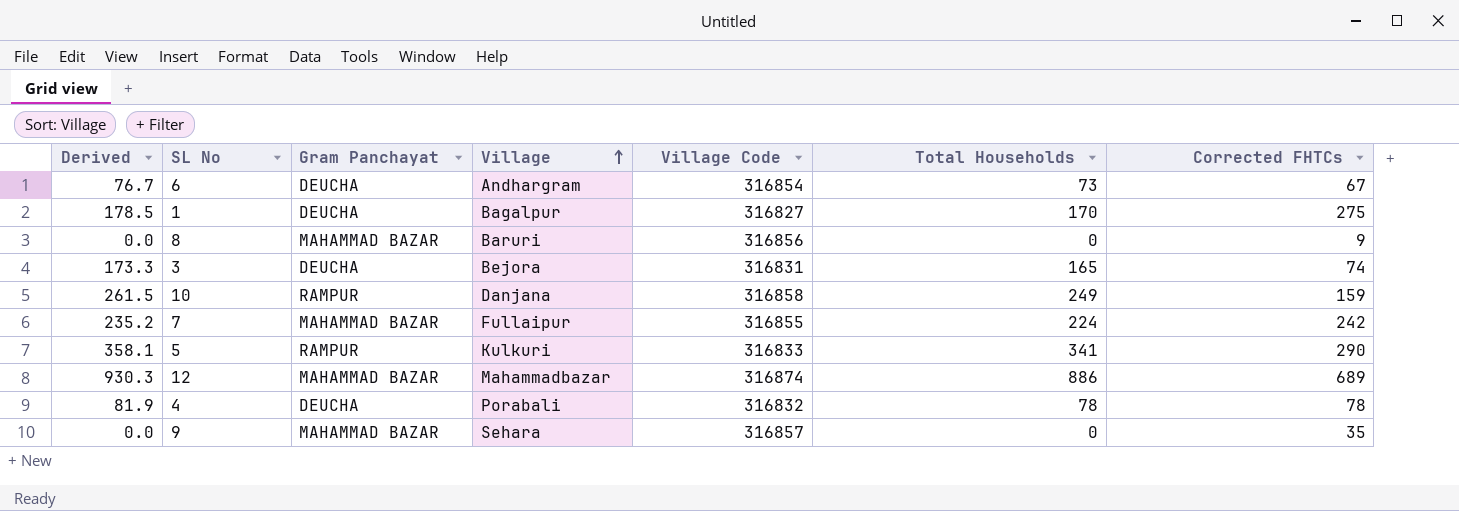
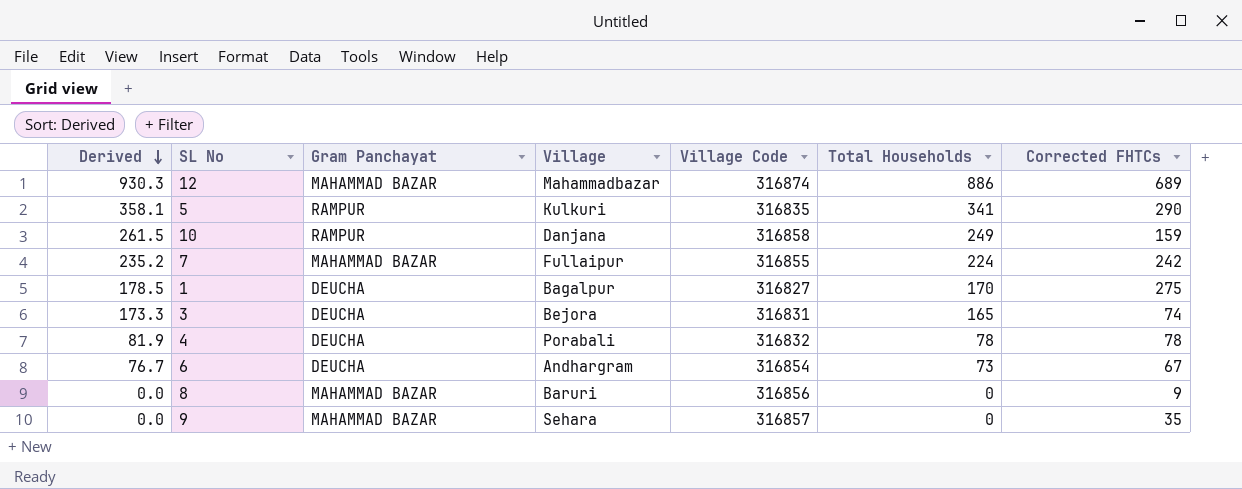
row order: Village ascending -> Derived descending
5 | Village Code: 316833 -> 316835

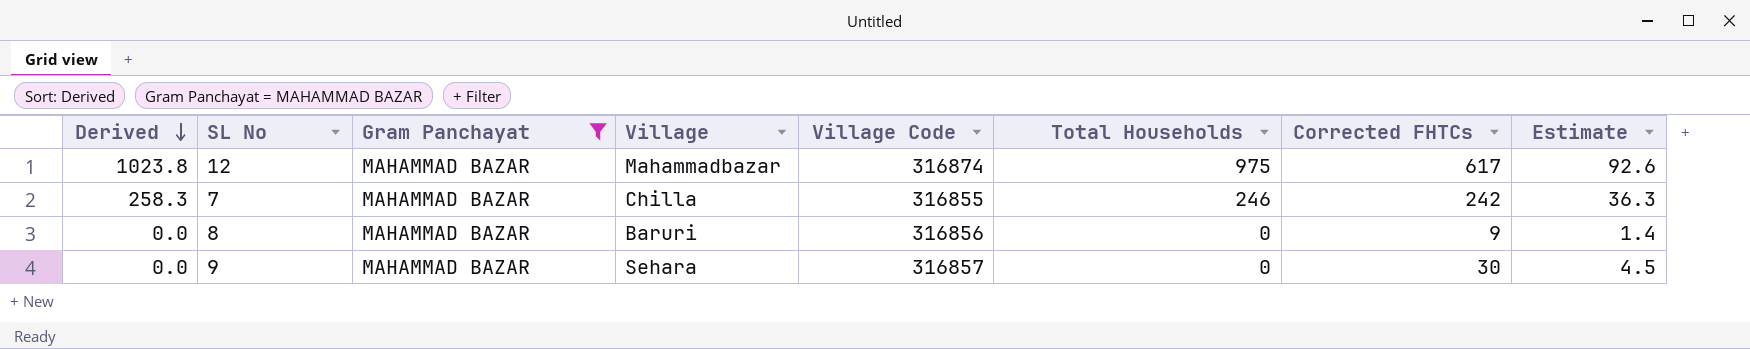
filter: none -> Gram Panchayat = MAHAMMAD BAZAR
column Estimate | formula: none -> [Corrected FHTCs] * 0.15
12 | Derived: 930.3 -> 1023.8
12 | Total Households: 886 -> 975
12 | Corrected FHTCs: 689 -> 617
7 | Derived: 235.2 -> 258.3
7 | Village: Fullaipur -> Chilla
7 | Total Households: 224 -> 246
9 | Corrected FHTCs: 35 -> 30

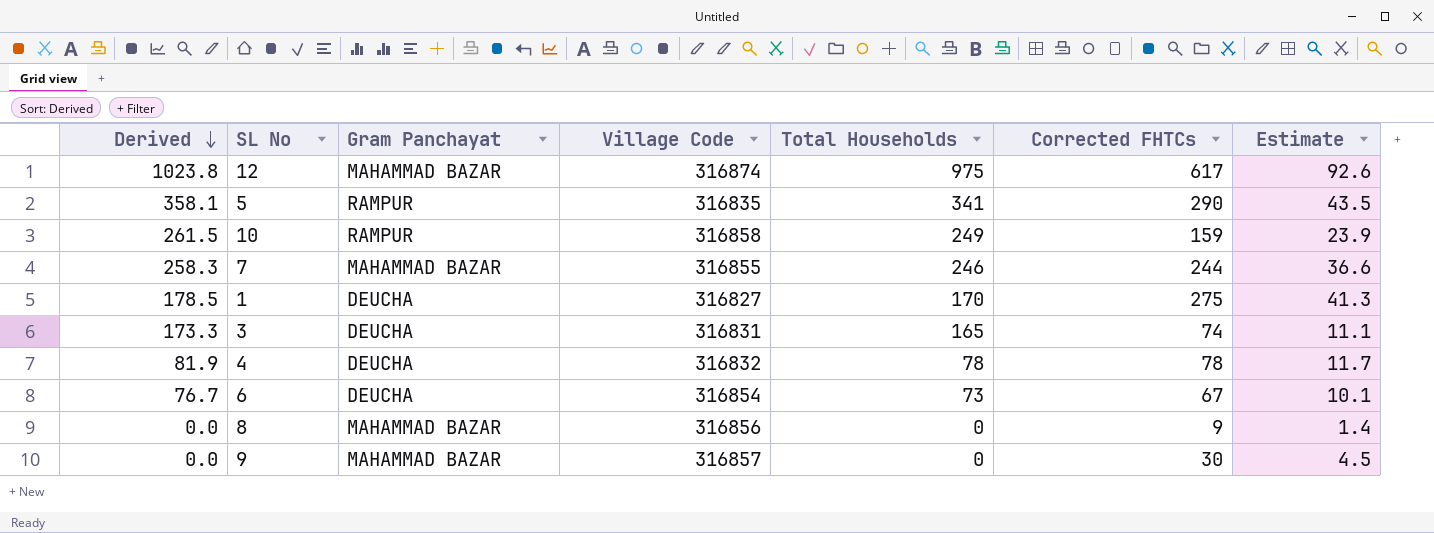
filter: Gram Panchayat = MAHAMMAD BAZAR -> none
column Village | position: 4 -> none
7 | Corrected FHTCs: 242 -> 244
7 | Estimate: 36.3 -> 36.6

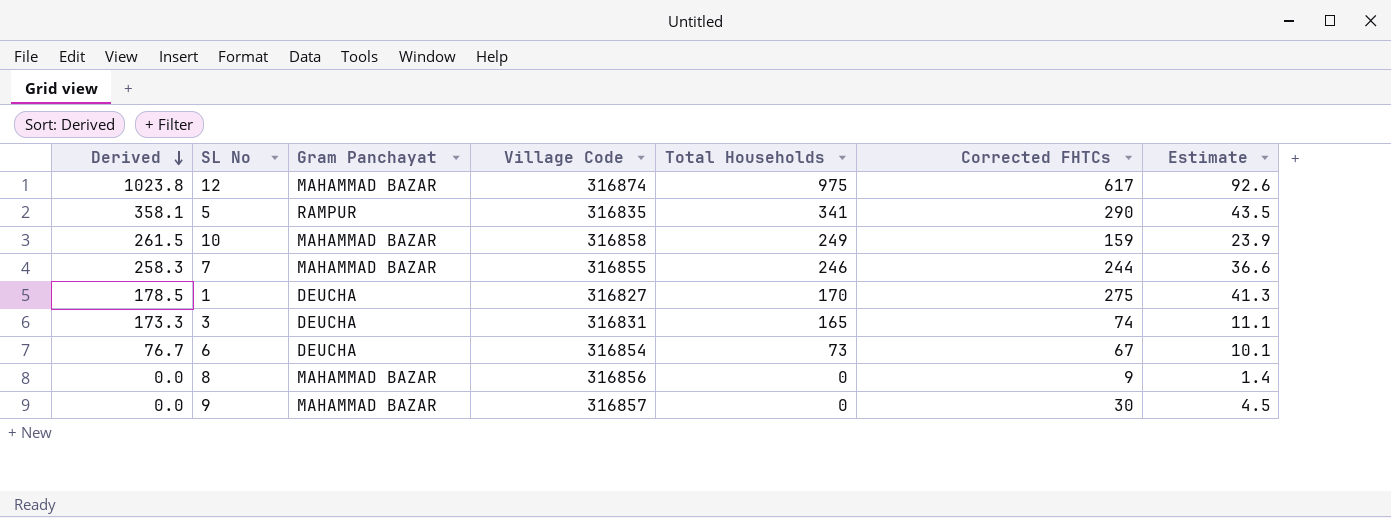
row 4: 81.9 | DEUCHA | 316832 | 78 | 78 | 11.7 -> none
10 | Gram Panchayat: RAMPUR -> MAHAMMAD BAZAR

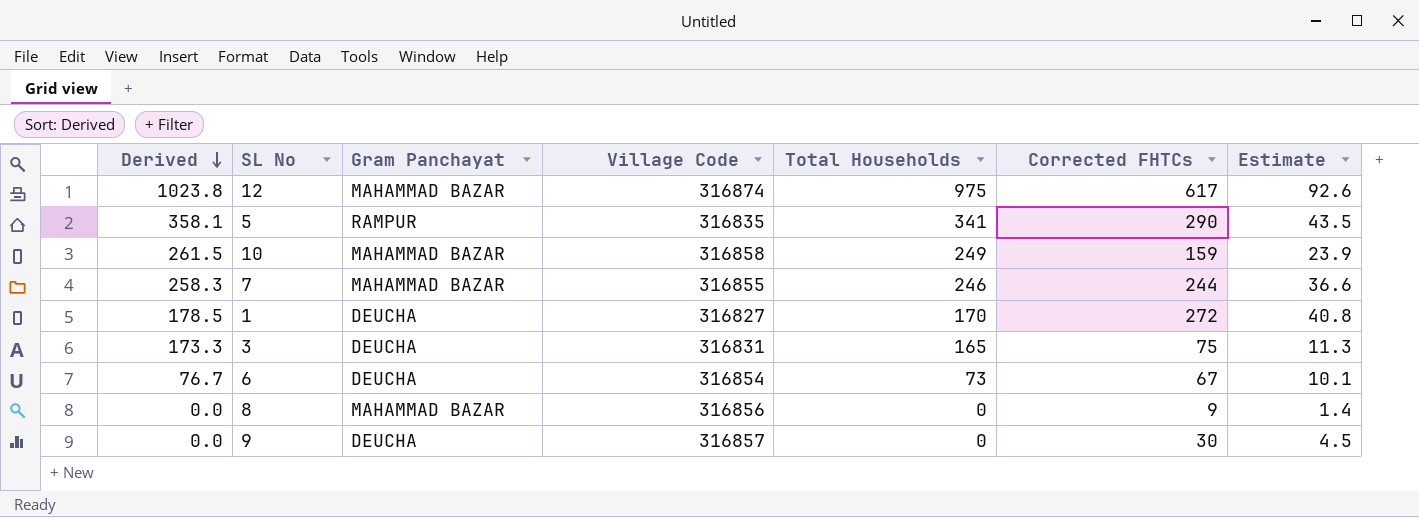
1 | Corrected FHTCs: 275 -> 272
1 | Estimate: 41.3 -> 40.8
3 | Corrected FHTCs: 74 -> 75
3 | Estimate: 11.1 -> 11.3
9 | Gram Panchayat: MAHAMMAD BAZAR -> DEUCHA

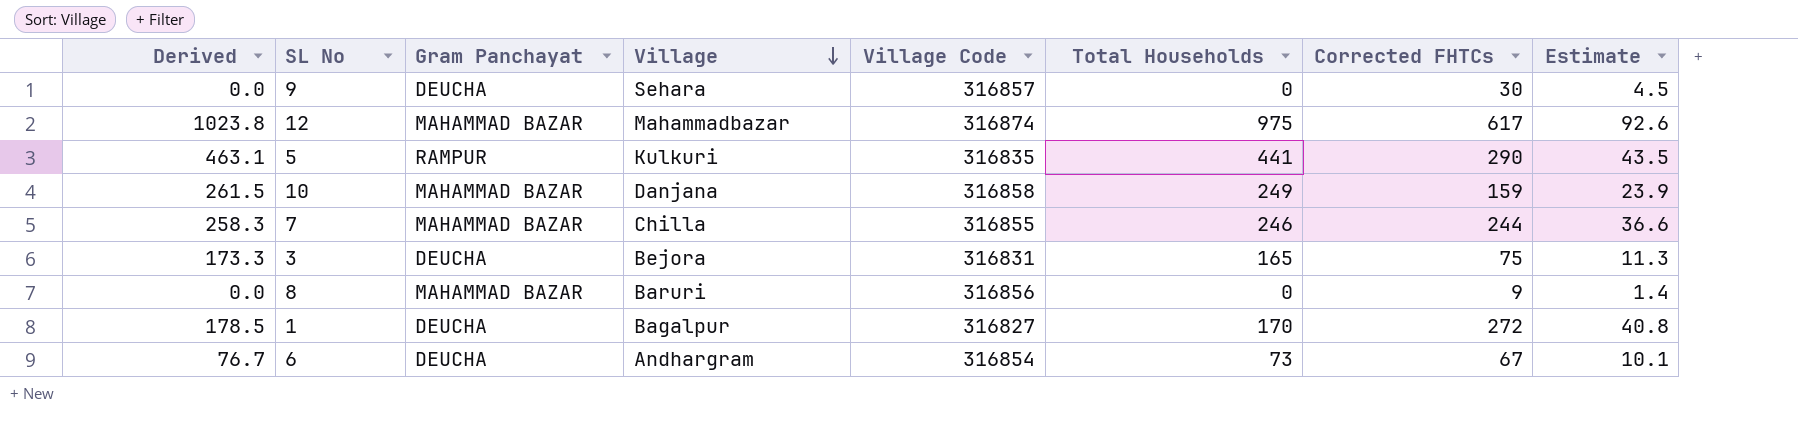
row order: Derived descending -> Village descending
column Village | position: none -> 4
5 | Derived: 358.1 -> 463.1
5 | Total Households: 341 -> 441

